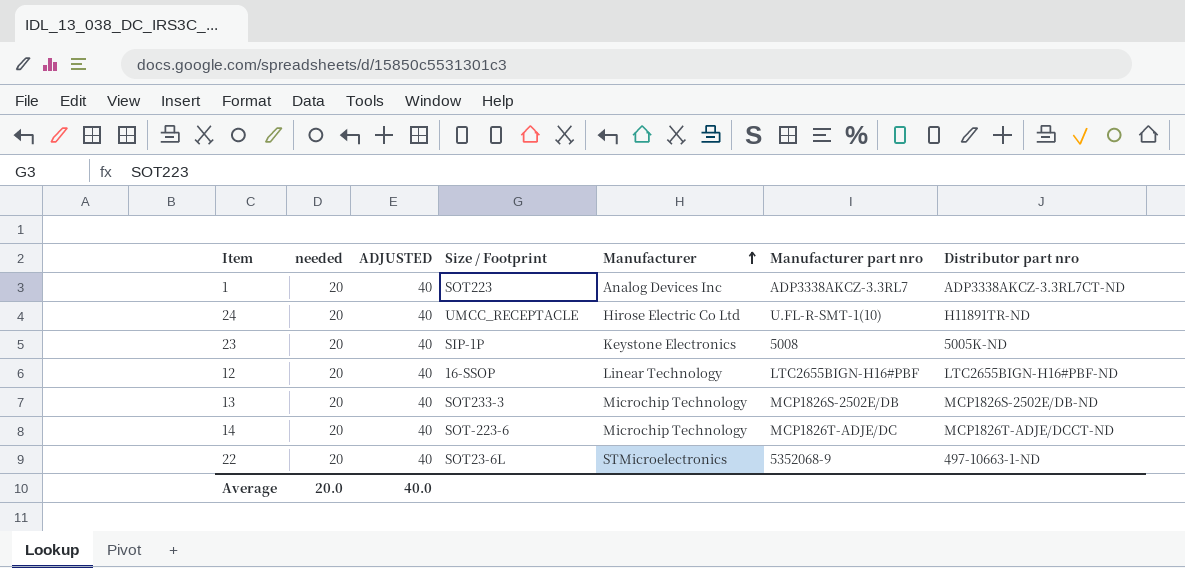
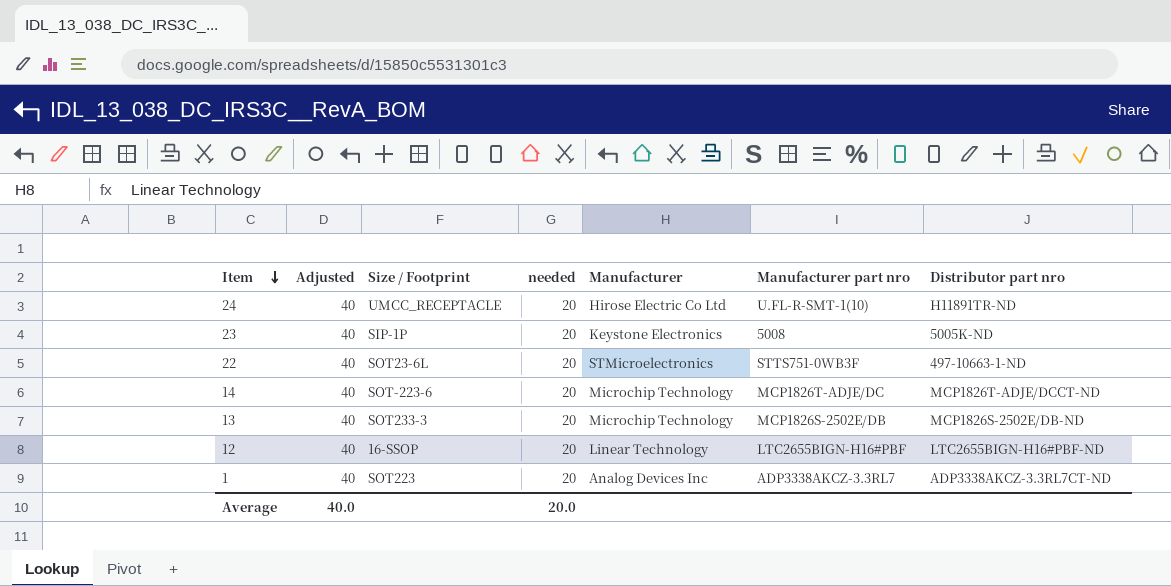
row order: Manufacturer ascending -> Item descending
column name: ADJUSTED -> Adjusted
column needed | position: 2 -> 4
22 | Manufacturer part nro: 5352068-9 -> STTS751-0WB3F

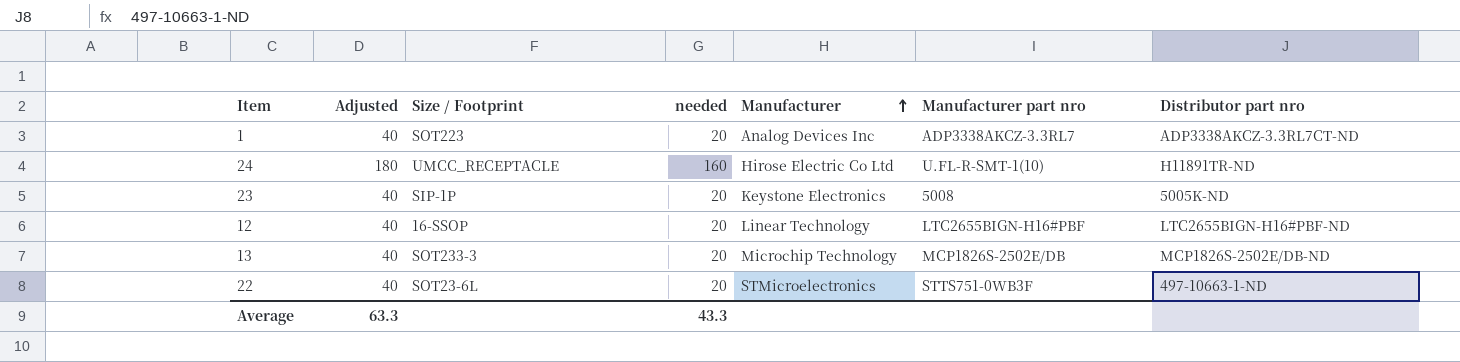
row order: Item descending -> Manufacturer ascending
row 14: 40 | SOT-223-6 | 20 | Microchip Technology | MCP1826T-ADJE/DC | MCP1826T-ADJE/DCCT-ND -> none
24 | Adjusted: 40 -> 180
24 | needed: 20 -> 160
Average | Adjusted: 40.0 -> 63.3
Average | needed: 20.0 -> 43.3

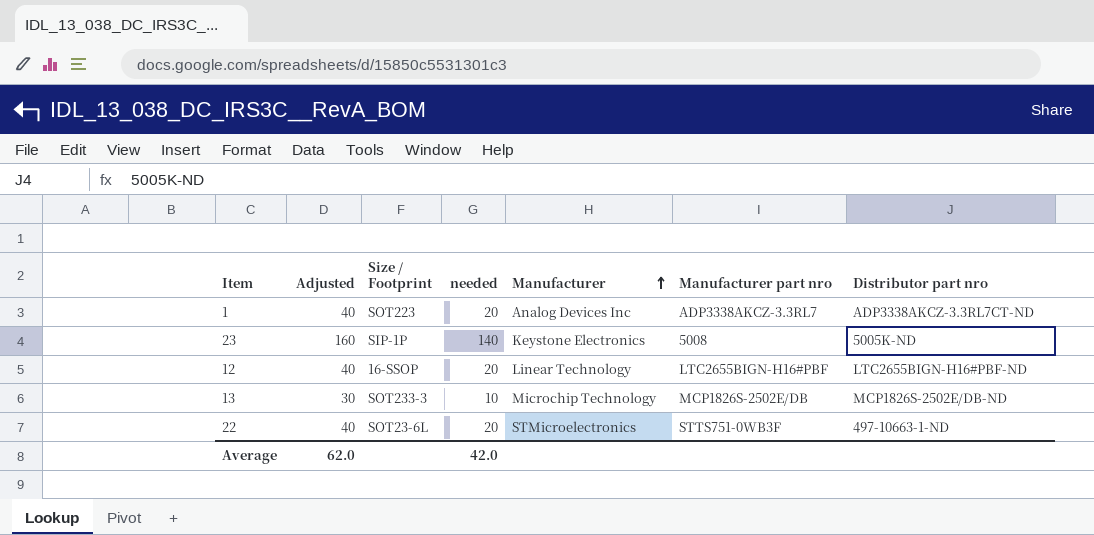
row 24: 180 | UMCC_RECEPTACLE | 160 | Hirose Electric Co Ltd | U.FL-R-SMT-1(10) | H11891TR-ND -> none
23 | Adjusted: 40 -> 160
23 | needed: 20 -> 140
13 | Adjusted: 40 -> 30
13 | needed: 20 -> 10
Average | Adjusted: 63.3 -> 62.0
Average | needed: 43.3 -> 42.0

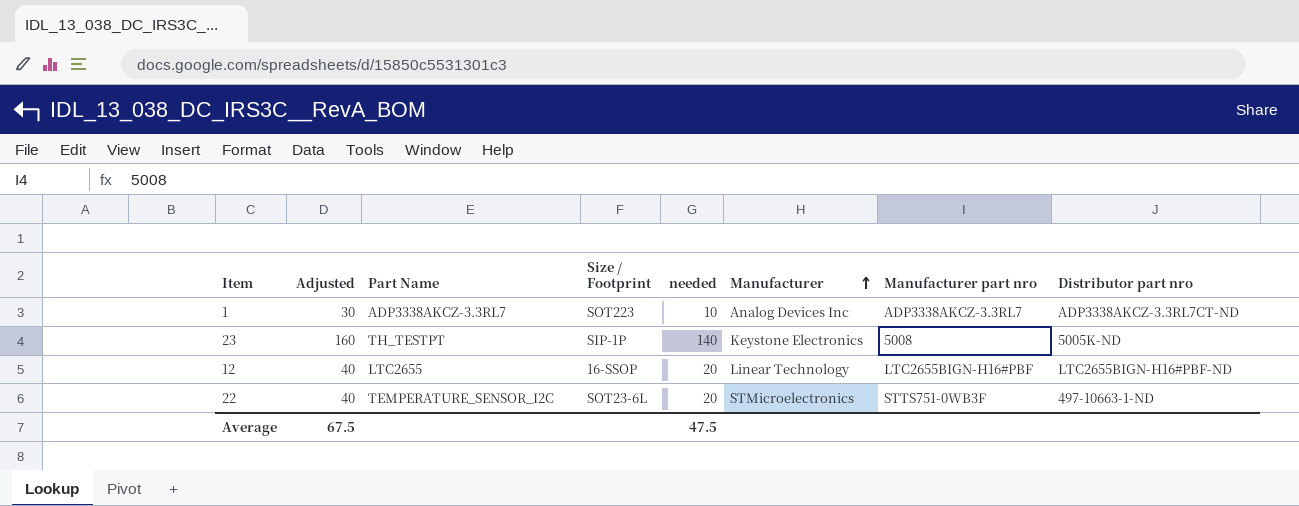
column Part Name | position: none -> 3
row 13: 30 | SOT233-3 | 10 | Microchip Technology | MCP1826S-2502E/DB | MCP1826S-2502E/DB-ND -> none
1 | Adjusted: 40 -> 30
1 | needed: 20 -> 10
Average | Adjusted: 62.0 -> 67.5
Average | needed: 42.0 -> 47.5

